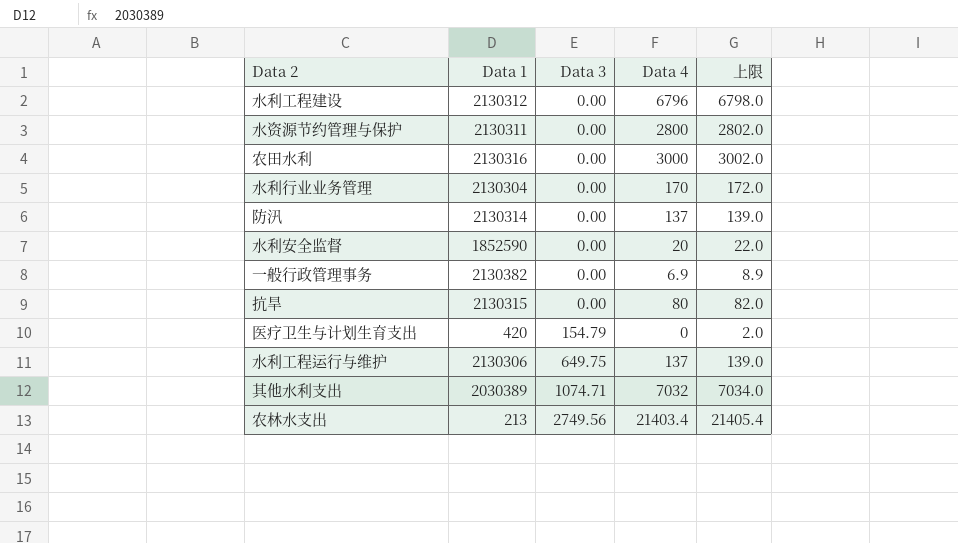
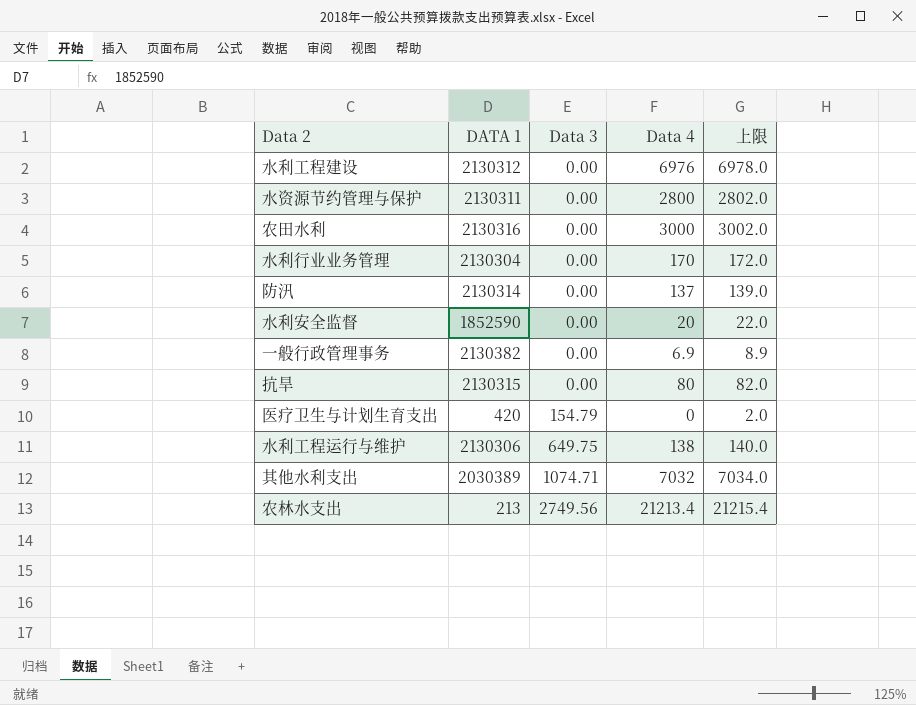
column name: Data 1 -> DATA 1
水利工程建设 | Data 4: 6796 -> 6976
水利工程建设 | 上限: 6798.0 -> 6978.0
水利工程运行与维护 | Data 4: 137 -> 138
水利工程运行与维护 | 上限: 139.0 -> 140.0
农林水支出 | Data 4: 21403.4 -> 21213.4
农林水支出 | 上限: 21405.4 -> 21215.4

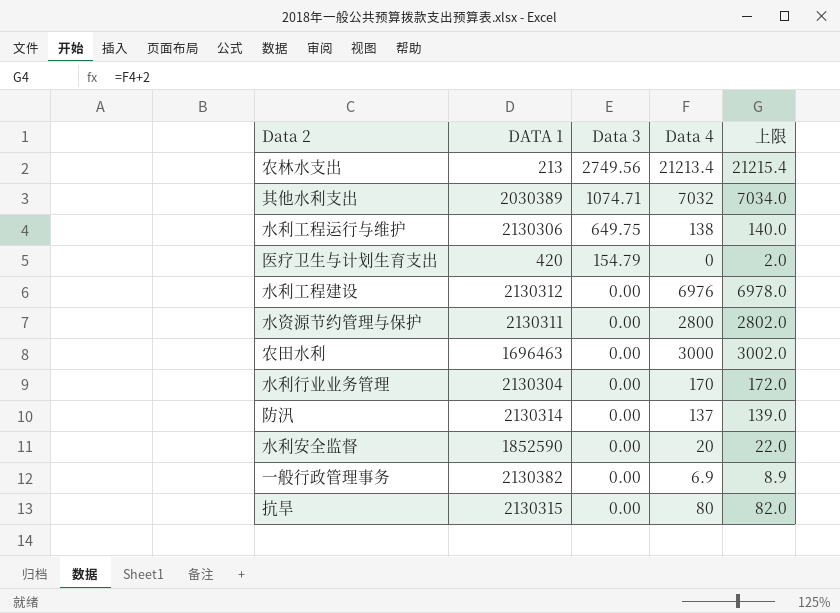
row order: Data 3 ascending -> Data 3 descending
农田水利 | DATA 1: 2130316 -> 1696463

